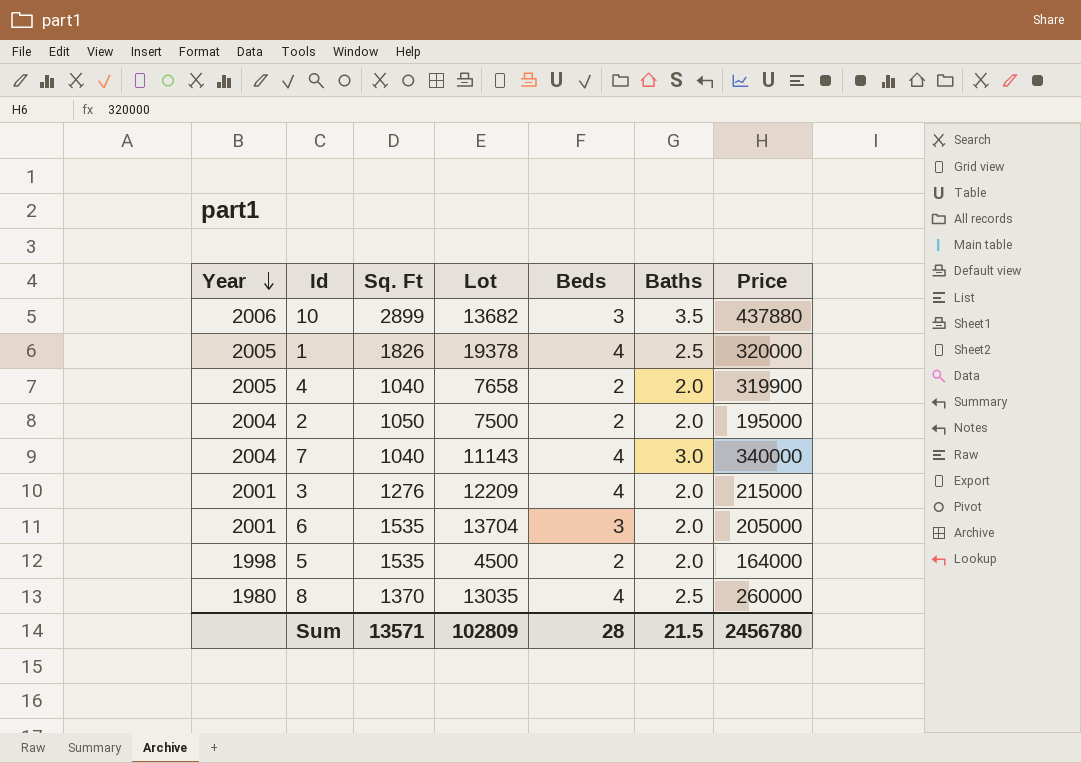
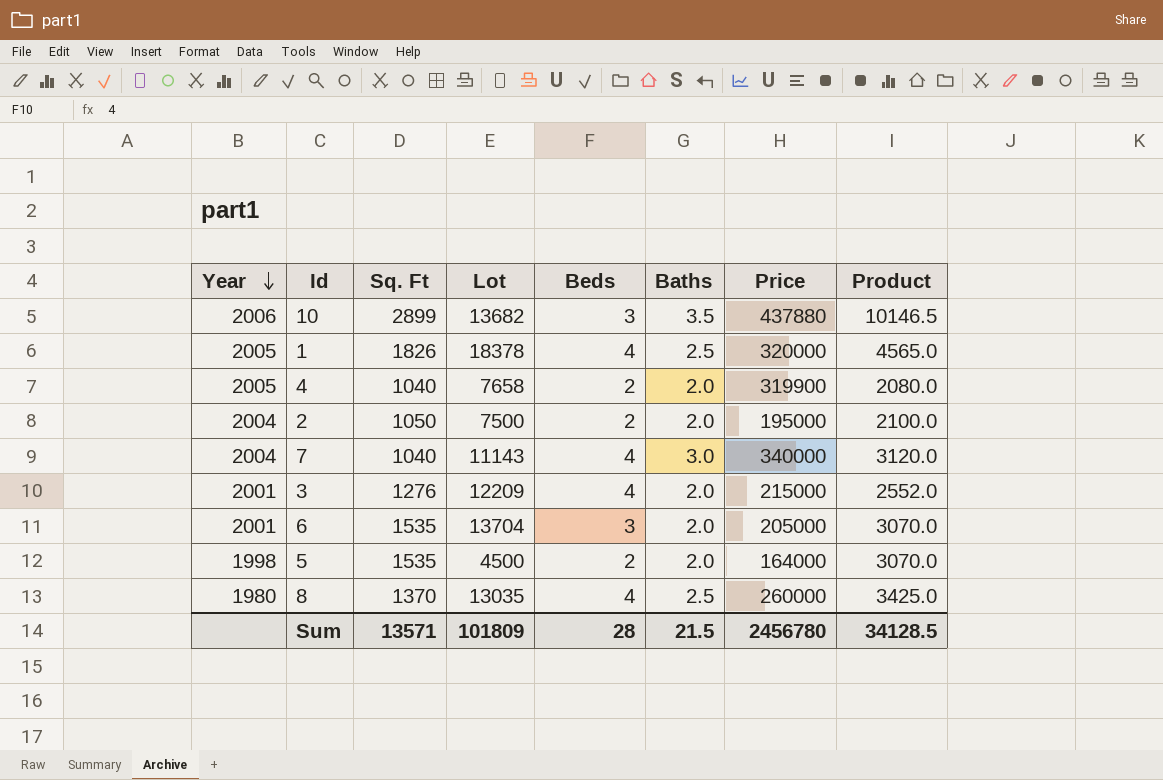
column Product | formula: none -> [Sq. Ft] * [Baths]
1 | Lot: 19378 -> 18378
Sum | Lot: 102809 -> 101809

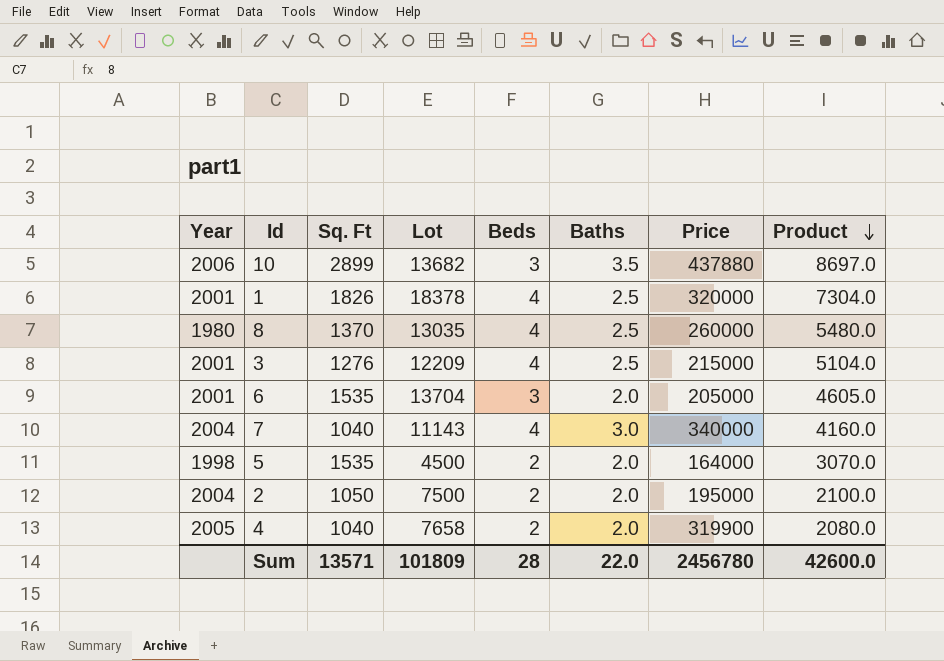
row order: Year descending -> Product descending
column Product | formula: [Sq. Ft] * [Baths] -> [Sq. Ft] * [Beds]
1 | Year: 2005 -> 2001
3 | Baths: 2.0 -> 2.5
Sum | Baths: 21.5 -> 22.0
Sum | Product: 34128.5 -> 42600.0

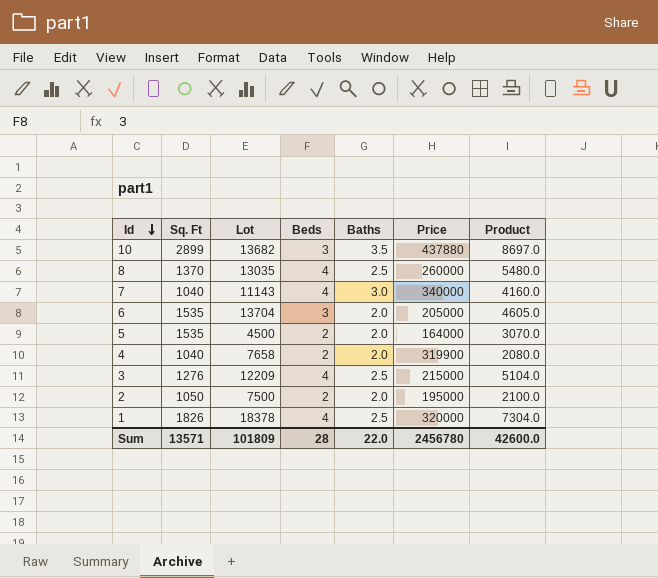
row order: Product descending -> Id descending
column Year | position: 1 -> none

